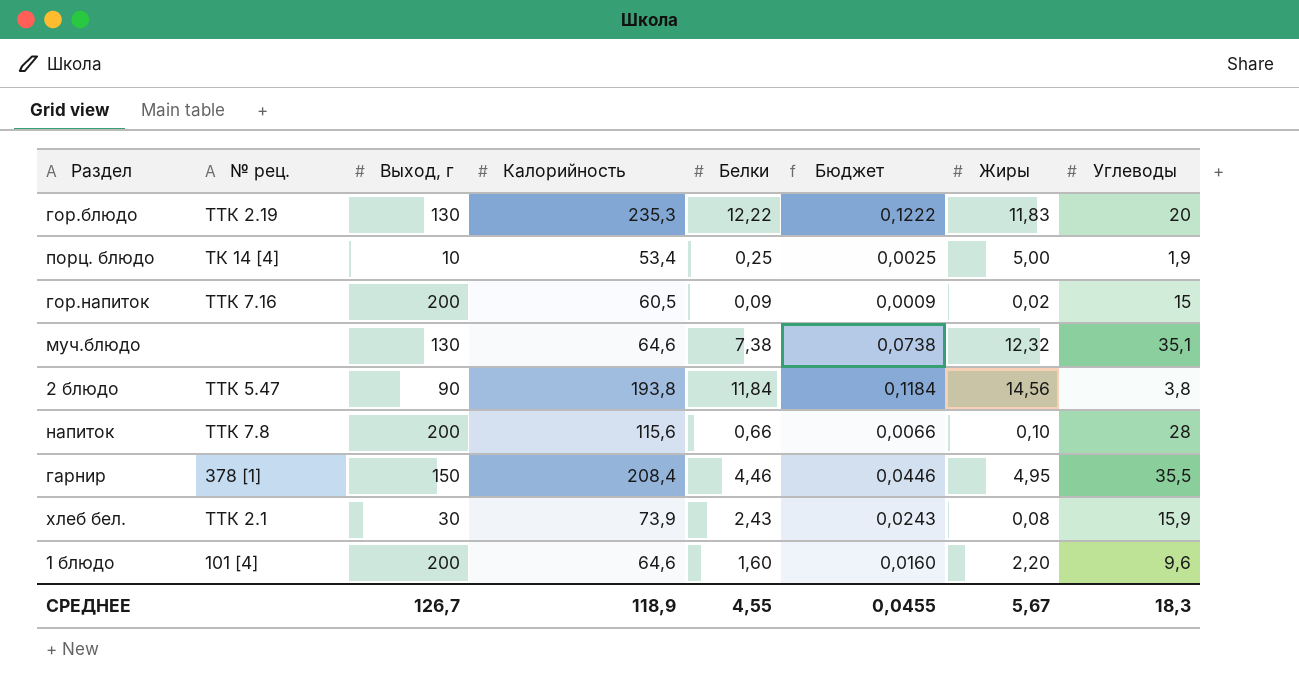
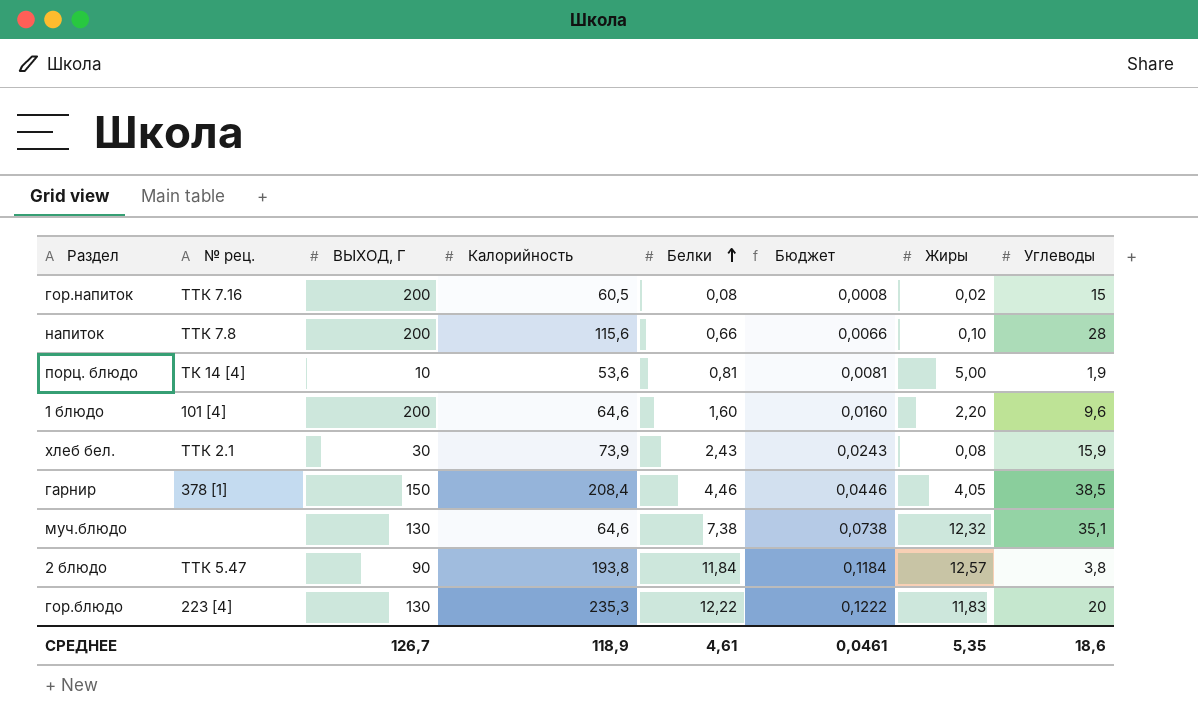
row order: none -> Белки ascending
column name: Выход, г -> ВЫХОД, Г
гор.напиток | Белки: 0,09 -> 0,08
гор.напиток | Бюджет: 0,0009 -> 0,0008
порц. блюдо | Калорийность: 53,4 -> 53,6
порц. блюдо | Белки: 0,25 -> 0,81
порц. блюдо | Бюджет: 0,0025 -> 0,0081
гарнир | Жиры: 4,95 -> 4,05
гарнир | Углеводы: 35,5 -> 38,5
2 блюдо | Жиры: 14,56 -> 12,57
гор.блюдо | № рец.: ТТК 2.19 -> 223 [4]
СРЕДНЕЕ | Белки: 4,55 -> 4,61
СРЕДНЕЕ | Бюджет: 0,0455 -> 0,0461
СРЕДНЕЕ | Жиры: 5,67 -> 5,35
СРЕДНЕЕ | Углеводы: 18,3 -> 18,6

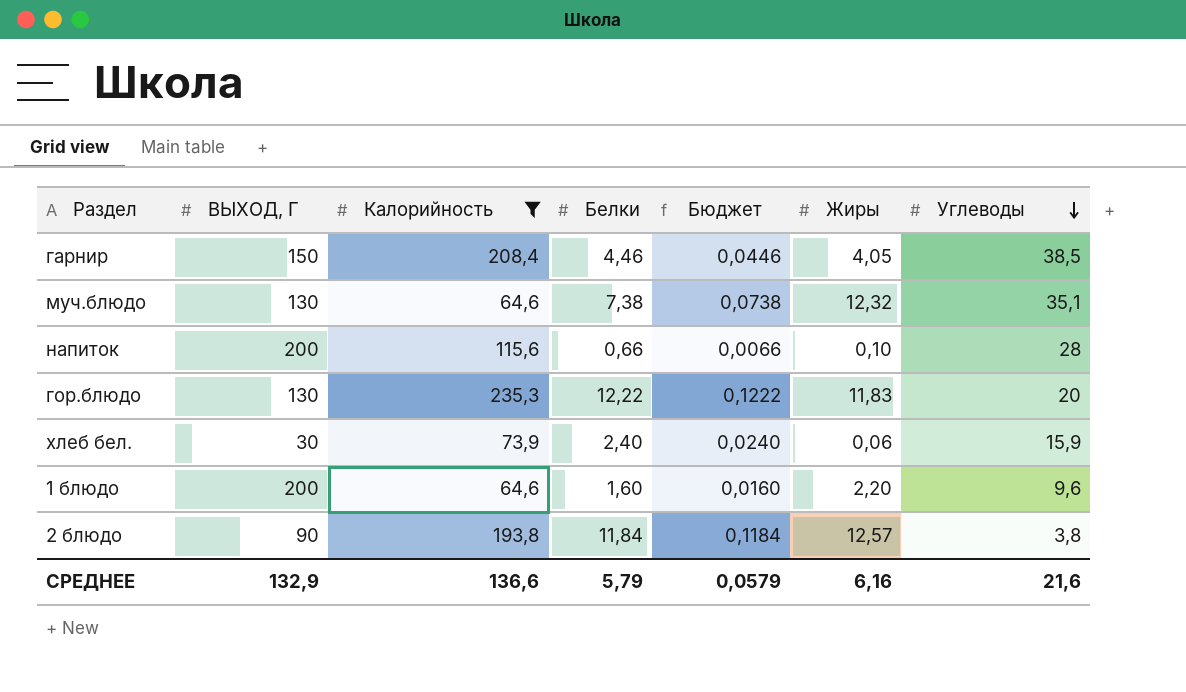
filter: none -> Калорийность >= 64,6
row order: Белки ascending -> Углеводы descending
column № рец. | position: 2 -> none
хлеб бел. | Белки: 2,43 -> 2,40
хлеб бел. | Бюджет: 0,0243 -> 0,0240
хлеб бел. | Жиры: 0,08 -> 0,06
СРЕДНЕЕ | ВЫХОД, Г: 126,7 -> 132,9
СРЕДНЕЕ | Калорийность: 118,9 -> 136,6
СРЕДНЕЕ | Белки: 4,61 -> 5,79
СРЕДНЕЕ | Бюджет: 0,0461 -> 0,0579
СРЕДНЕЕ | Жиры: 5,35 -> 6,16
СРЕДНЕЕ | Углеводы: 18,6 -> 21,6

